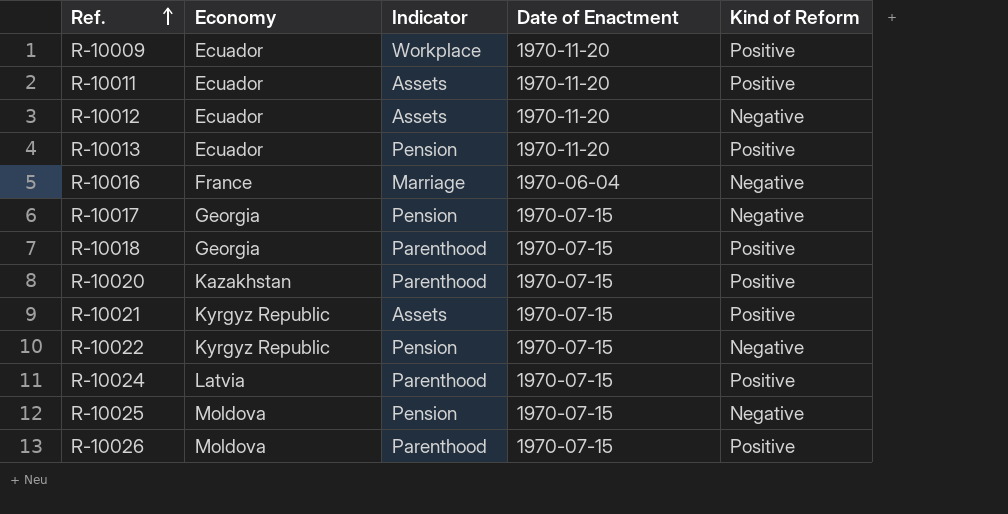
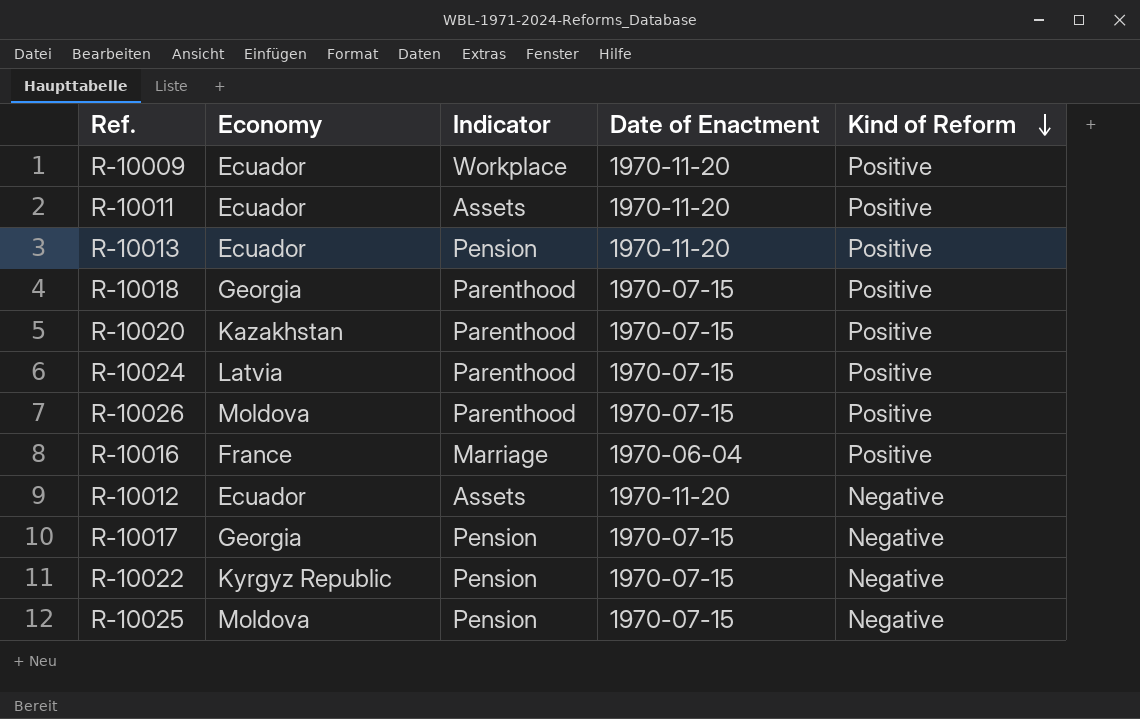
row order: Ref. ascending -> Kind of Reform descending
row R-10021: Kyrgyz Republic | Assets | 1970-07-15 | Positive -> none
R-10016 | Kind of Reform: Negative -> Positive

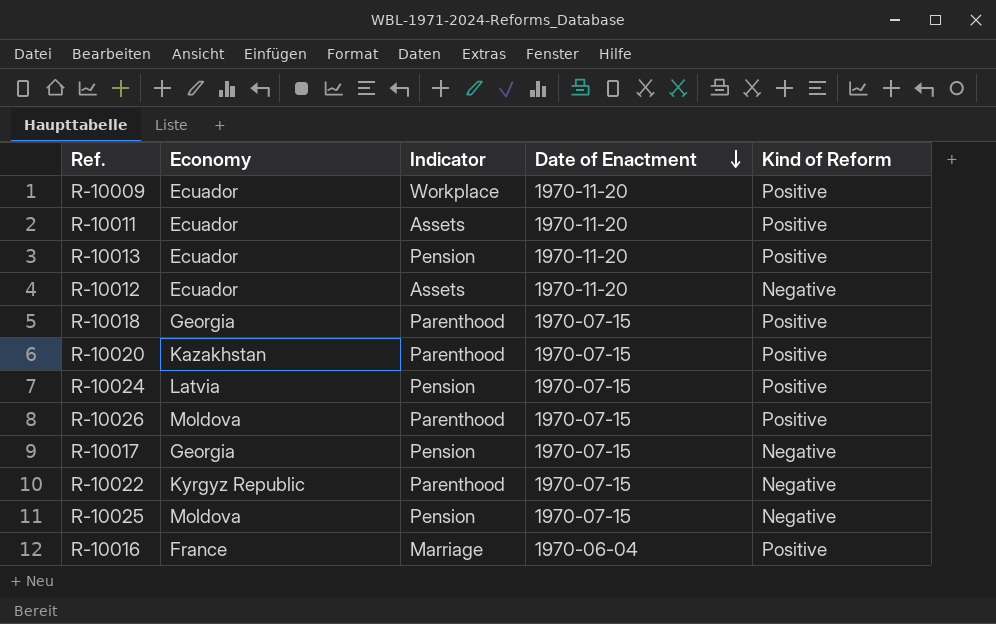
row order: Kind of Reform descending -> Date of Enactment descending
R-10024 | Indicator: Parenthood -> Pension
R-10022 | Indicator: Pension -> Parenthood

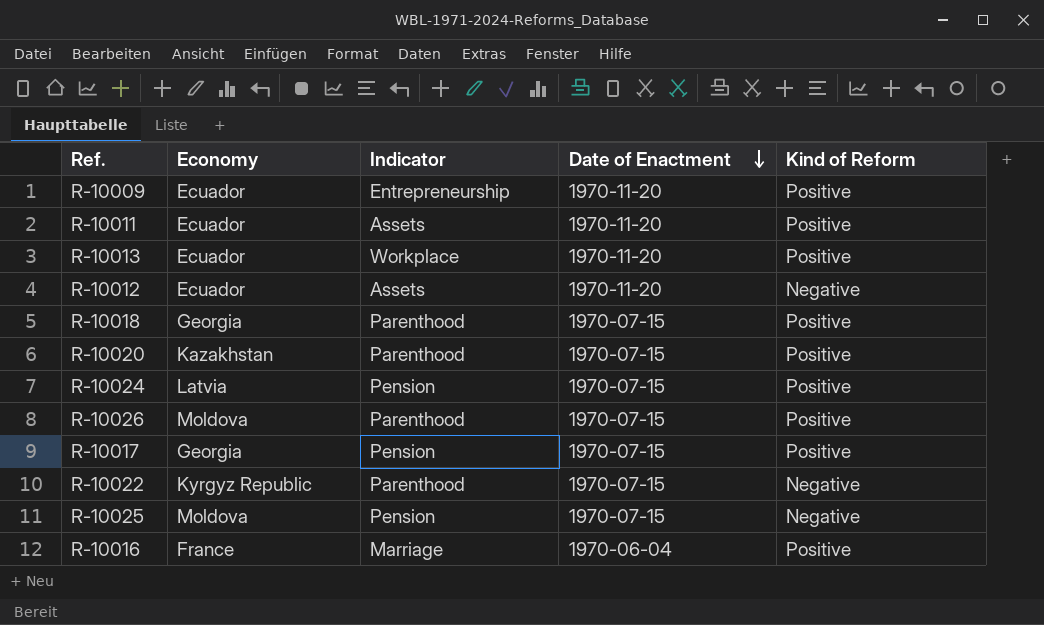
R-10009 | Indicator: Workplace -> Entrepreneurship
R-10013 | Indicator: Pension -> Workplace
R-10017 | Kind of Reform: Negative -> Positive

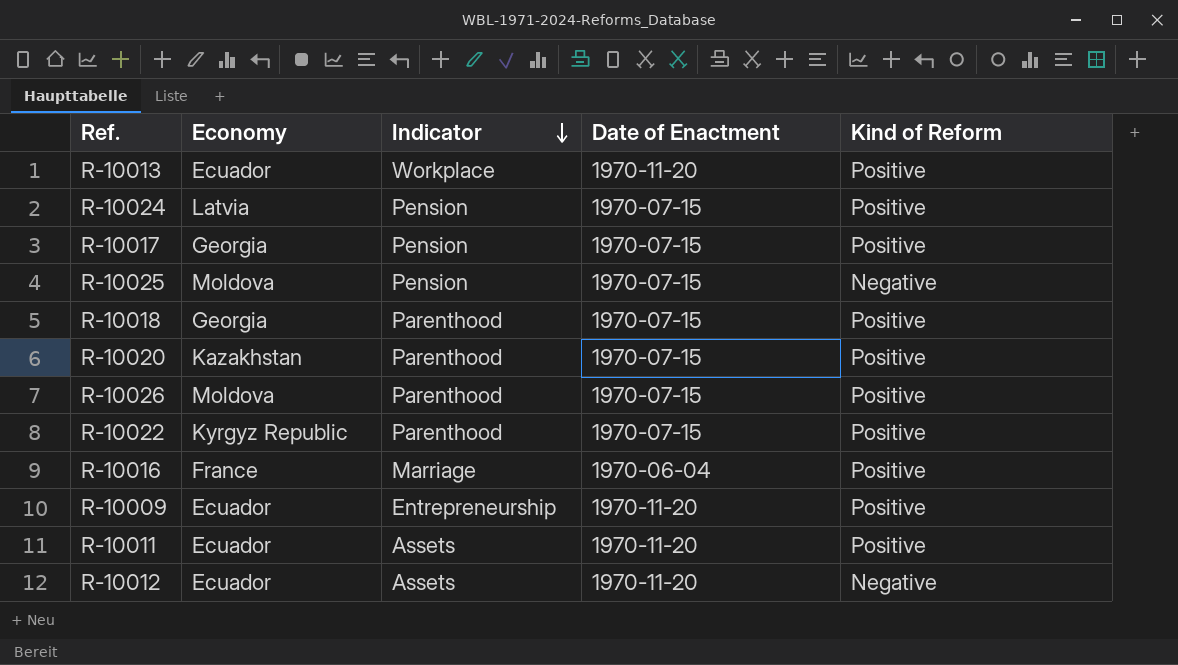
row order: Date of Enactment descending -> Indicator descending
R-10022 | Kind of Reform: Negative -> Positive

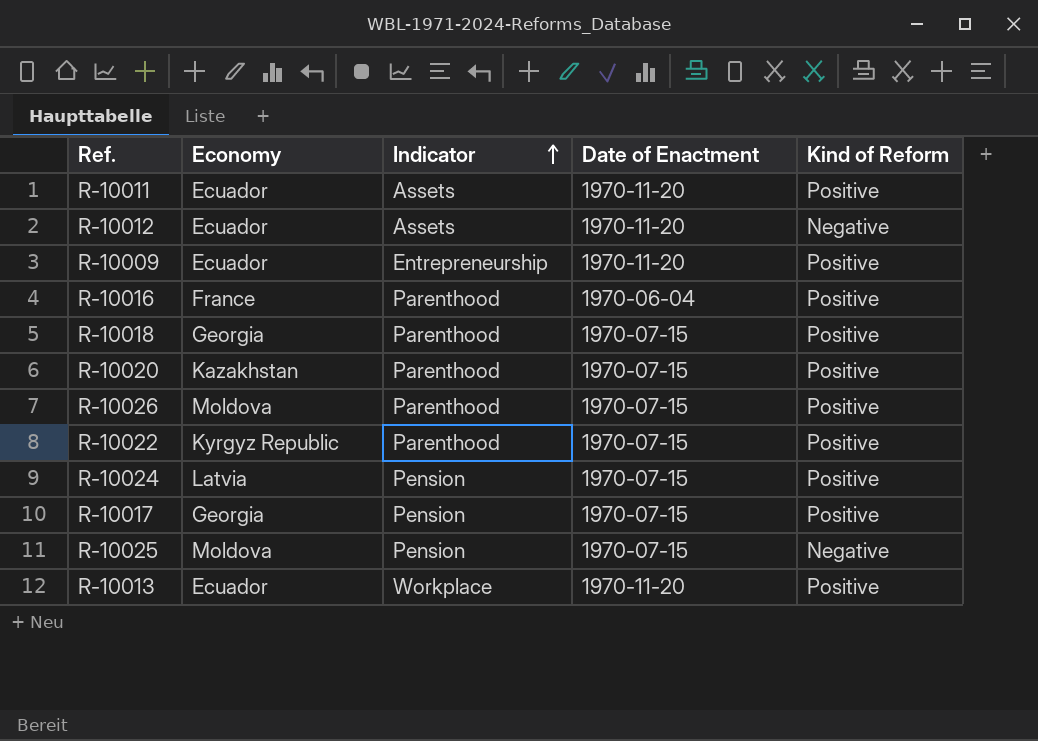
row order: Indicator descending -> Indicator ascending
R-10016 | Indicator: Marriage -> Parenthood

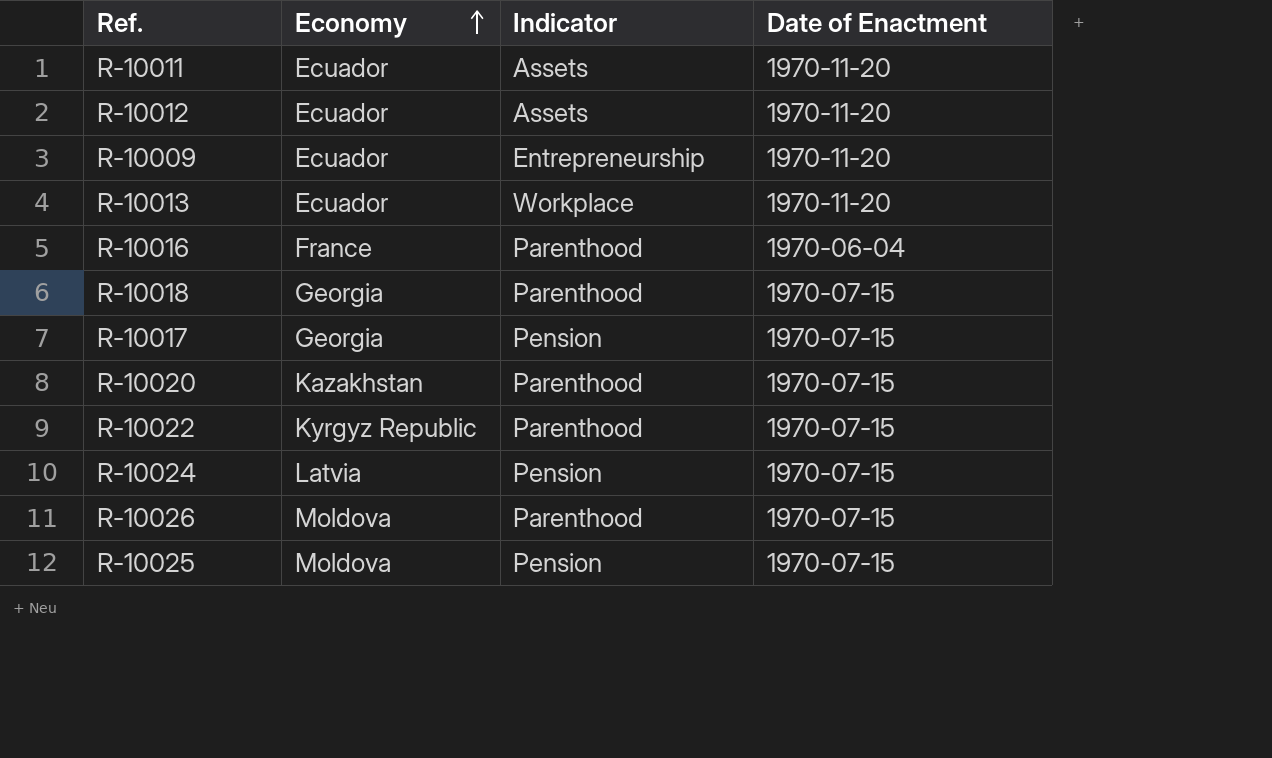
row order: Indicator ascending -> Economy ascending
column Kind of Reform | position: 5 -> none

